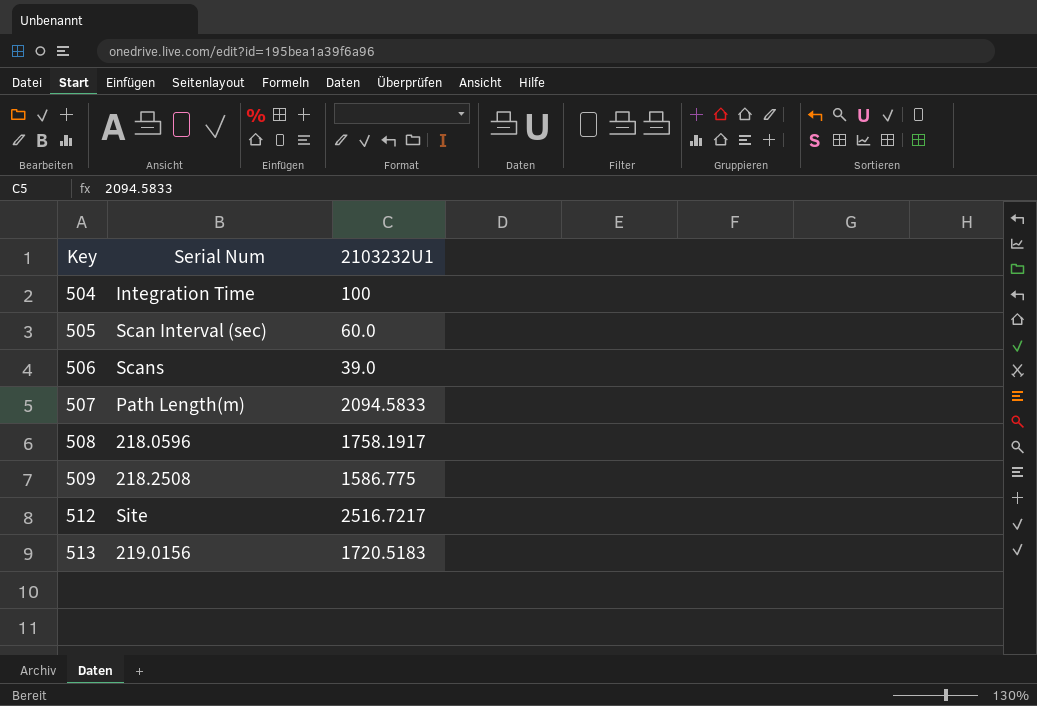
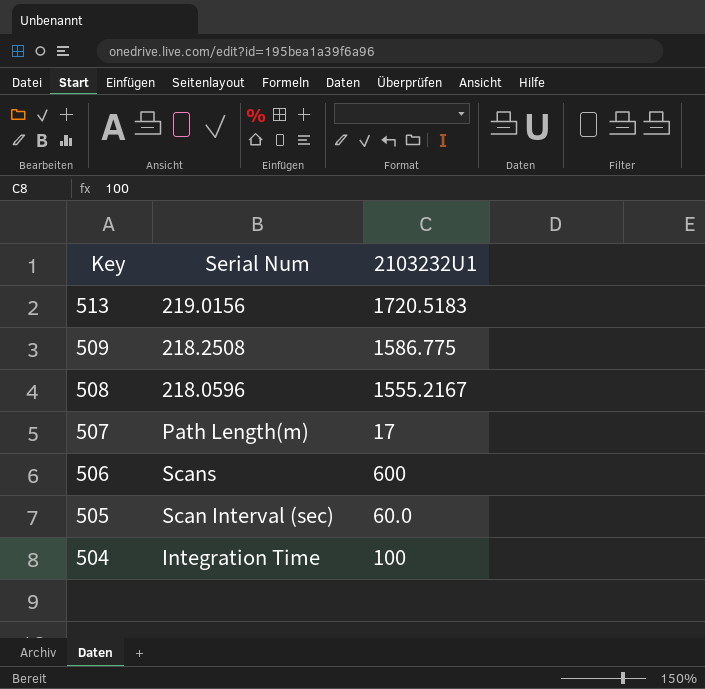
row order: Key ascending -> Key descending
row 512: Site | 2516.7217 -> none
508 | 2103232U1: 1758.1917 -> 1555.2167
507 | 2103232U1: 2094.5833 -> 17
506 | 2103232U1: 39.0 -> 600

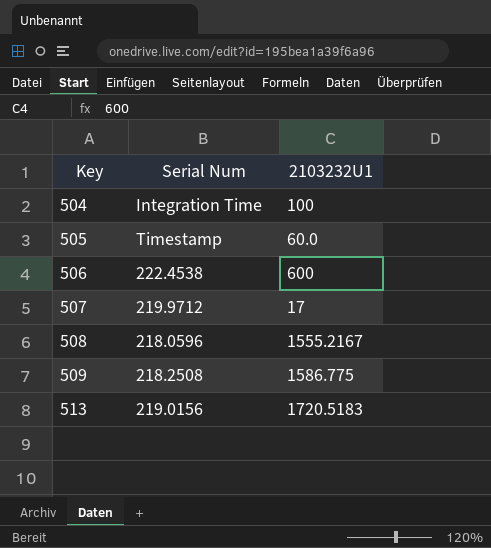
row order: Key descending -> Key ascending
505 | Serial Num: Scan Interval (sec) -> Timestamp
506 | Serial Num: Scans -> 222.4538
507 | Serial Num: Path Length(m) -> 219.9712

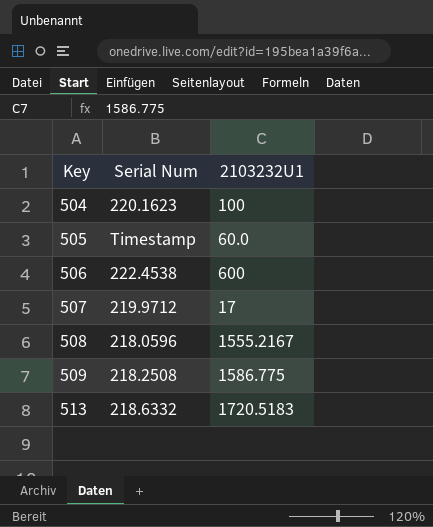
504 | Serial Num: Integration Time -> 220.1623
513 | Serial Num: 219.0156 -> 218.6332

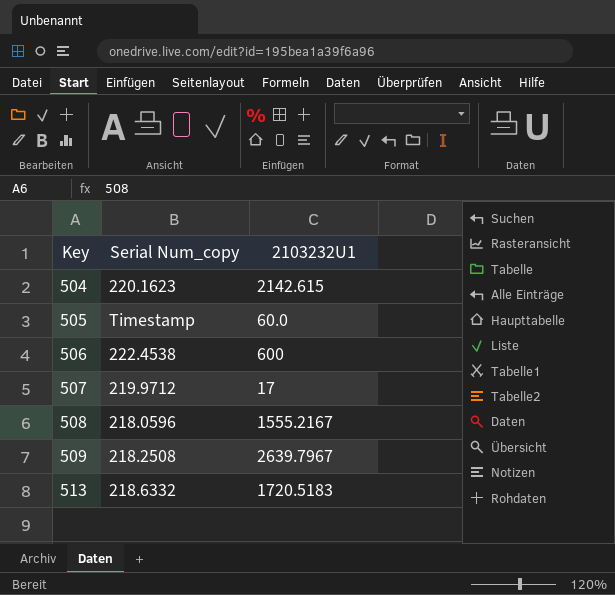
column name: Serial Num -> Serial Num_copy
504 | 2103232U1: 100 -> 2142.615
509 | 2103232U1: 1586.775 -> 2639.7967

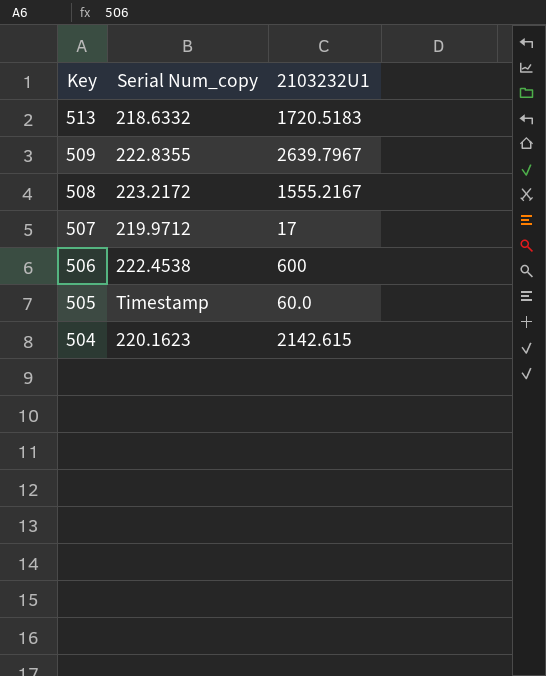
row order: Key ascending -> Key descending
509 | Serial Num_copy: 218.2508 -> 222.8355
508 | Serial Num_copy: 218.0596 -> 223.2172

